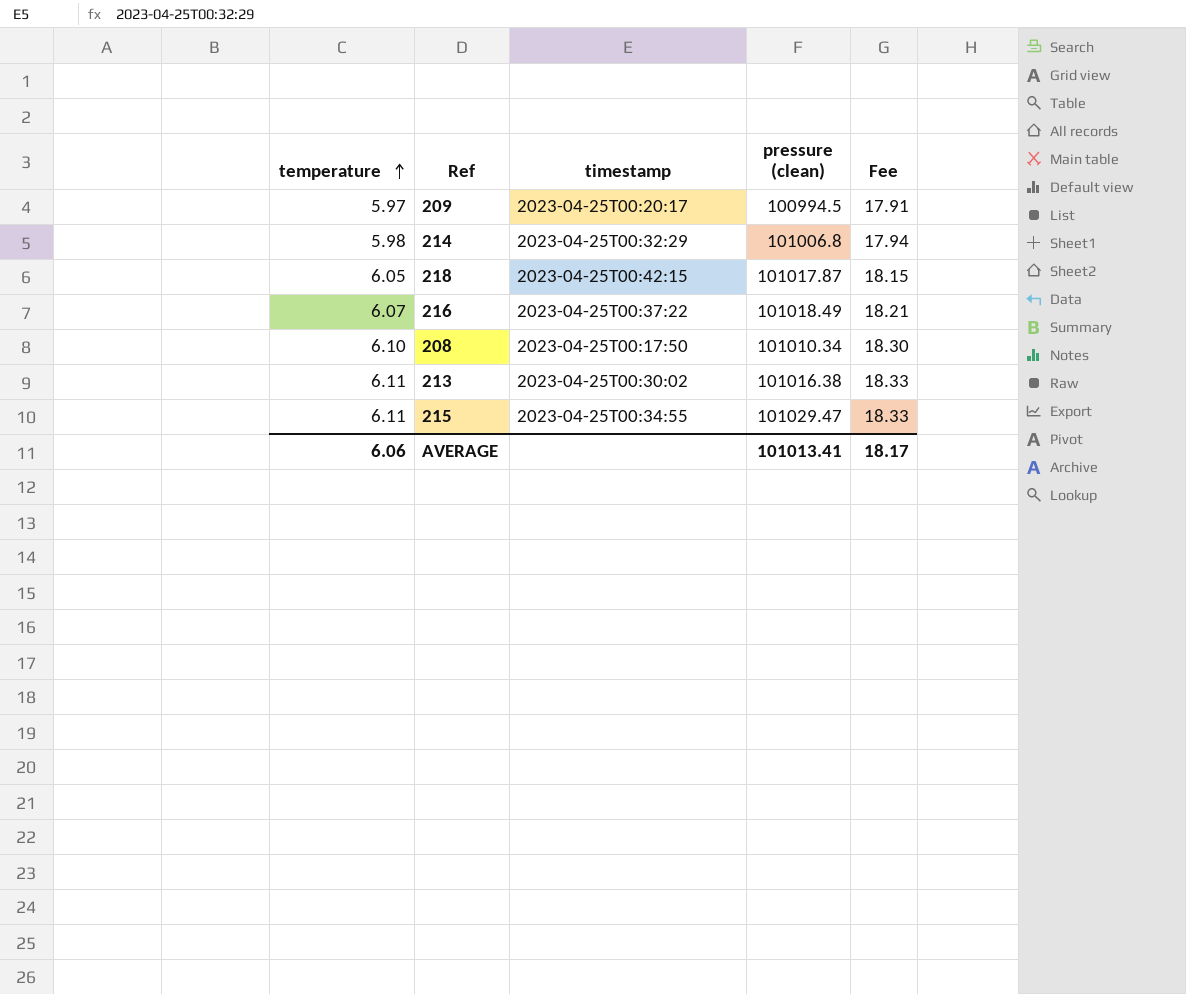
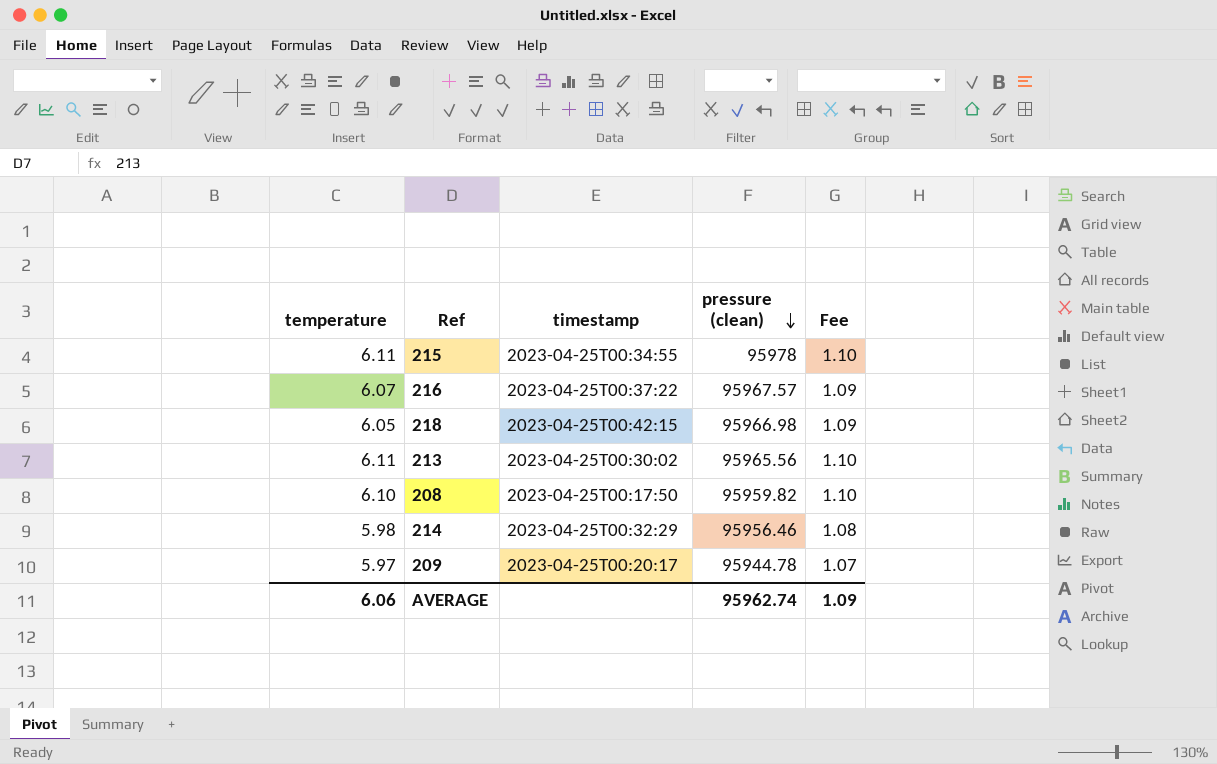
row order: temperature ascending -> pressure (clean) descending
column Fee | formula: [temperature] * 3 -> [temperature] * 0.18
215 | pressure (clean): 101029.47 -> 95978
216 | pressure (clean): 101018.49 -> 95967.57
218 | pressure (clean): 101017.87 -> 95966.98
213 | pressure (clean): 101016.38 -> 95965.56
208 | pressure (clean): 101010.34 -> 95959.82
214 | pressure (clean): 101006.8 -> 95956.46
209 | pressure (clean): 100994.5 -> 95944.78
AVERAGE | pressure (clean): 101013.41 -> 95962.74
AVERAGE | Fee: 18.17 -> 1.09

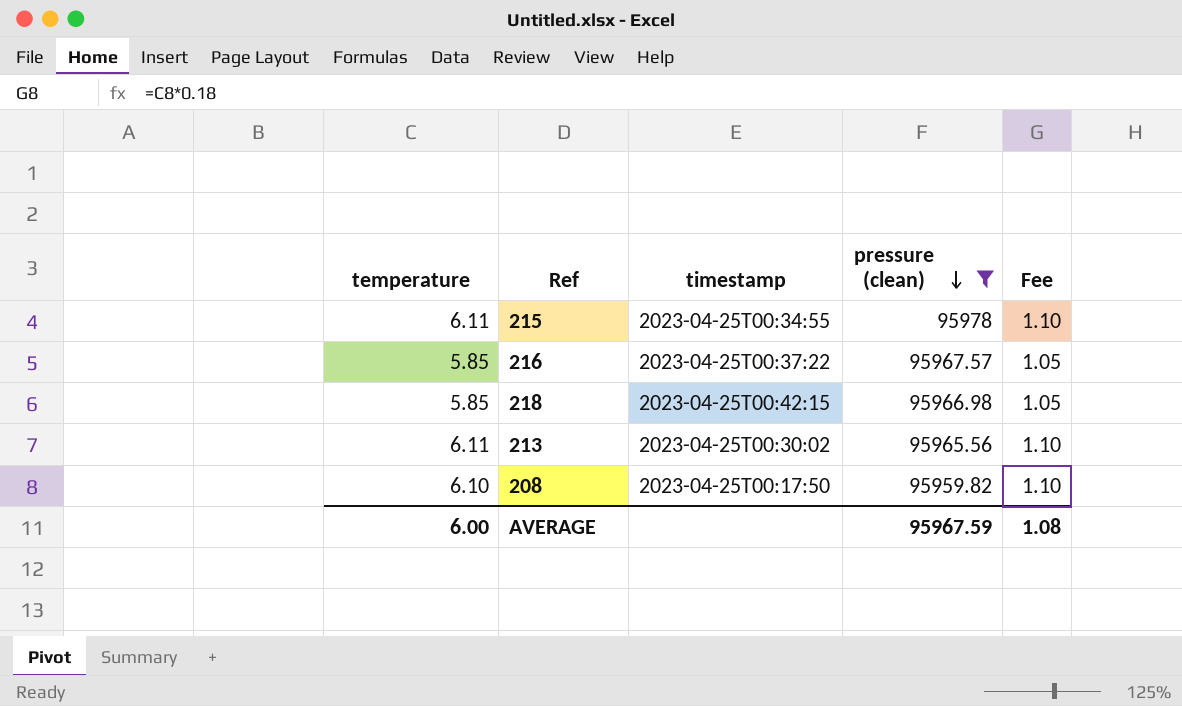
filter: none -> pressure (clean) >= 95959.82
216 | temperature: 6.07 -> 5.85
216 | Fee: 1.09 -> 1.05
218 | temperature: 6.05 -> 5.85
218 | Fee: 1.09 -> 1.05
AVERAGE | temperature: 6.06 -> 6.00
AVERAGE | pressure (clean): 95962.74 -> 95967.59
AVERAGE | Fee: 1.09 -> 1.08

